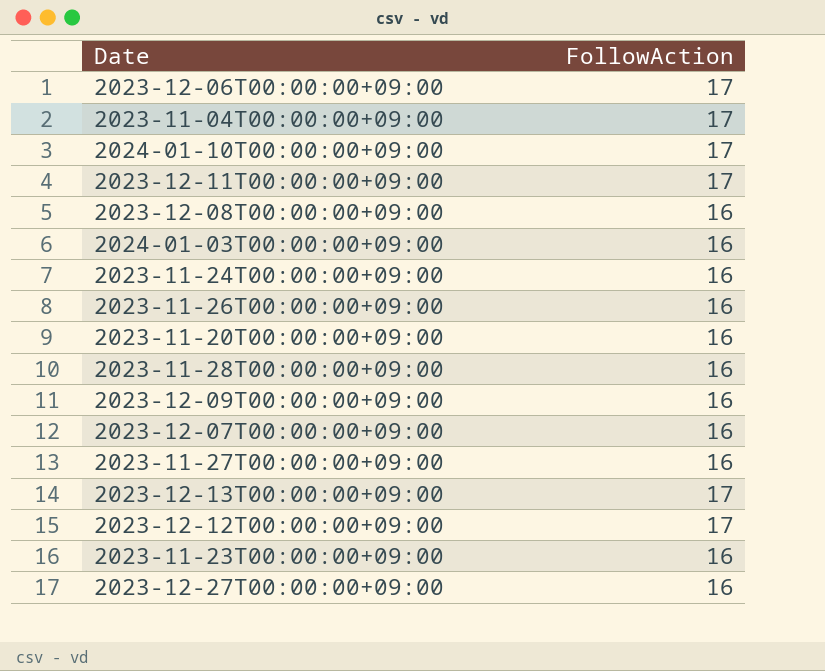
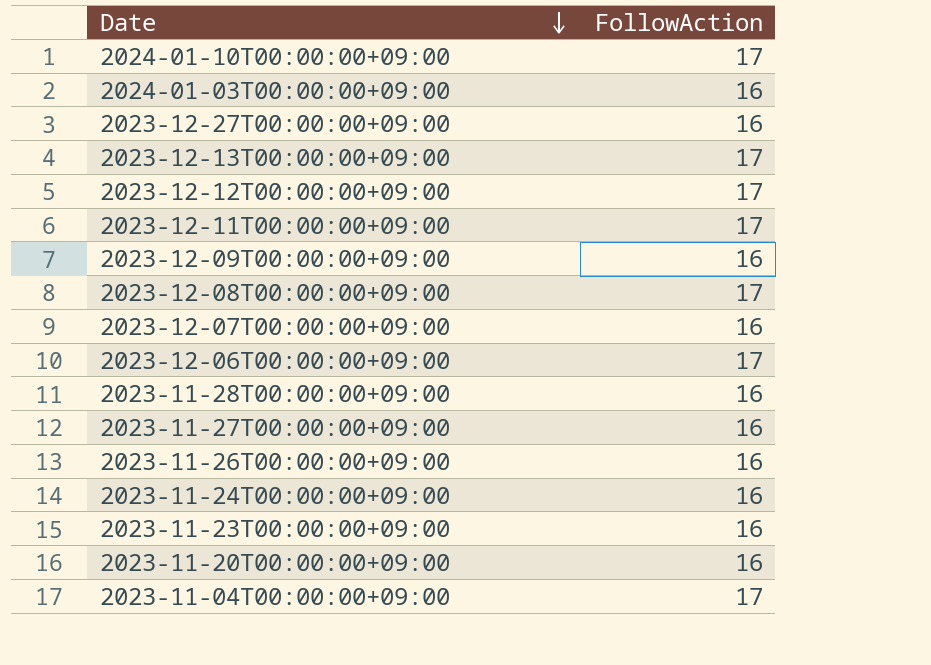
row order: none -> Date descending
2023-12-08T00:00:00+09:00 | FollowAction: 16 -> 17

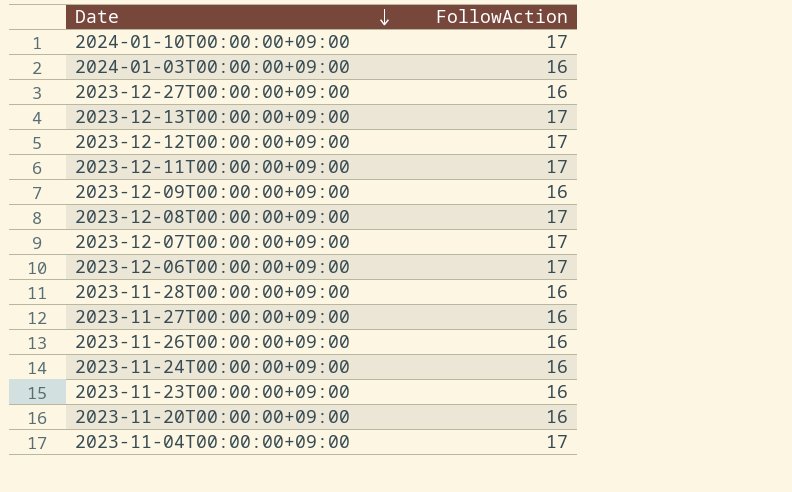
2023-12-07T00:00:00+09:00 | FollowAction: 16 -> 17

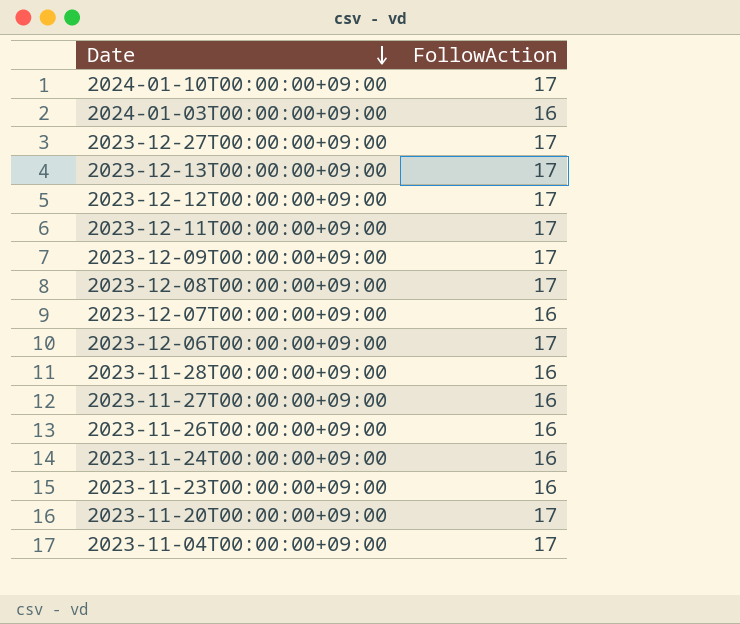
2023-12-27T00:00:00+09:00 | FollowAction: 16 -> 17
2023-12-09T00:00:00+09:00 | FollowAction: 16 -> 17
2023-12-07T00:00:00+09:00 | FollowAction: 17 -> 16
2023-11-20T00:00:00+09:00 | FollowAction: 16 -> 17

